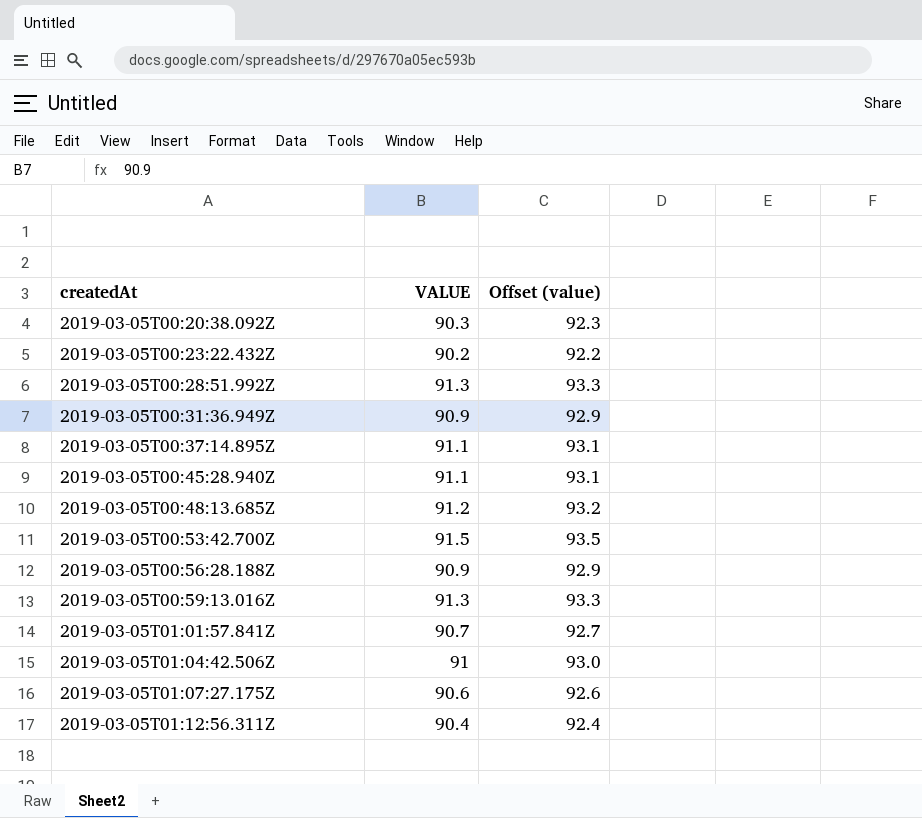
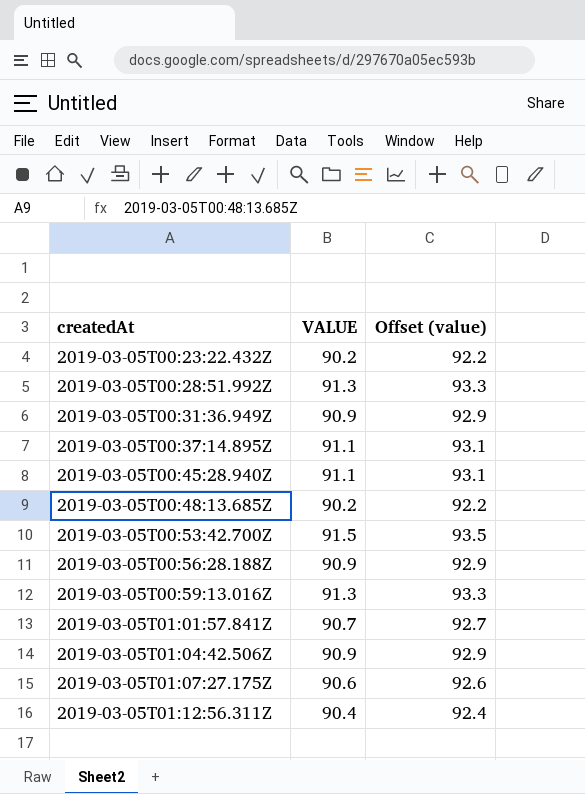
row 2019-03-05T00:20:38.092Z: 90.3 | 92.3 -> none
2019-03-05T00:48:13.685Z | VALUE: 91.2 -> 90.2
2019-03-05T00:48:13.685Z | Offset (value): 93.2 -> 92.2
2019-03-05T01:04:42.506Z | VALUE: 91 -> 90.9
2019-03-05T01:04:42.506Z | Offset (value): 93.0 -> 92.9

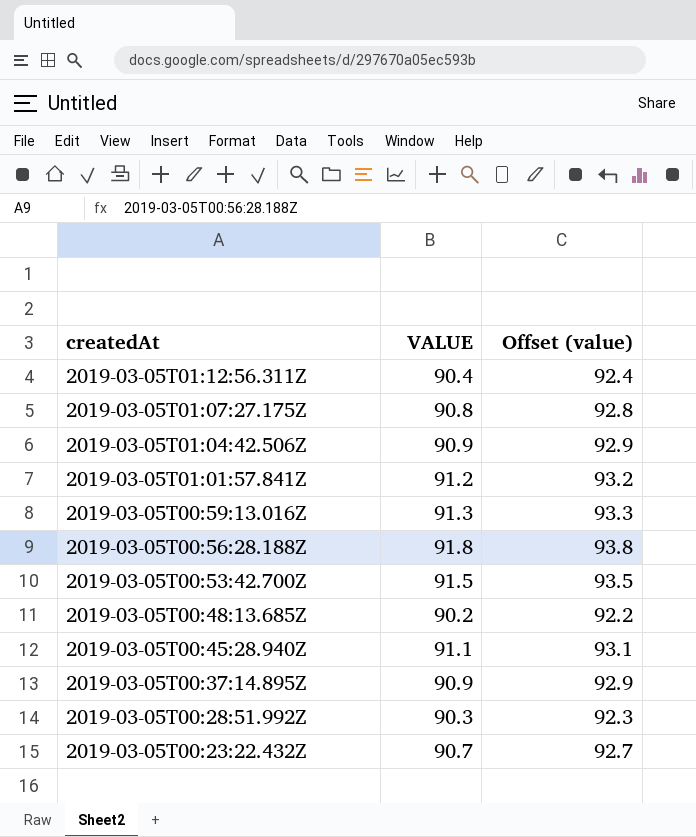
row order: createdAt ascending -> createdAt descending
row 2019-03-05T00:31:36.949Z: 90.9 | 92.9 -> none
2019-03-05T01:07:27.175Z | VALUE: 90.6 -> 90.8
2019-03-05T01:07:27.175Z | Offset (value): 92.6 -> 92.8
2019-03-05T01:01:57.841Z | VALUE: 90.7 -> 91.2
2019-03-05T01:01:57.841Z | Offset (value): 92.7 -> 93.2
2019-03-05T00:56:28.188Z | VALUE: 90.9 -> 91.8
2019-03-05T00:56:28.188Z | Offset (value): 92.9 -> 93.8
2019-03-05T00:37:14.895Z | VALUE: 91.1 -> 90.9
2019-03-05T00:37:14.895Z | Offset (value): 93.1 -> 92.9
2019-03-05T00:28:51.992Z | VALUE: 91.3 -> 90.3
2019-03-05T00:28:51.992Z | Offset (value): 93.3 -> 92.3
2019-03-05T00:23:22.432Z | VALUE: 90.2 -> 90.7
2019-03-05T00:23:22.432Z | Offset (value): 92.2 -> 92.7

